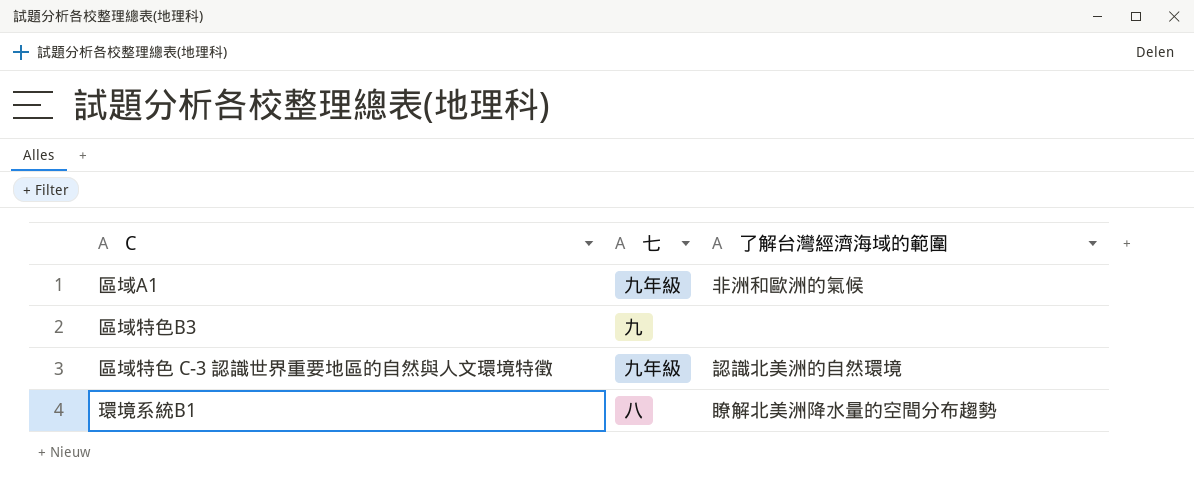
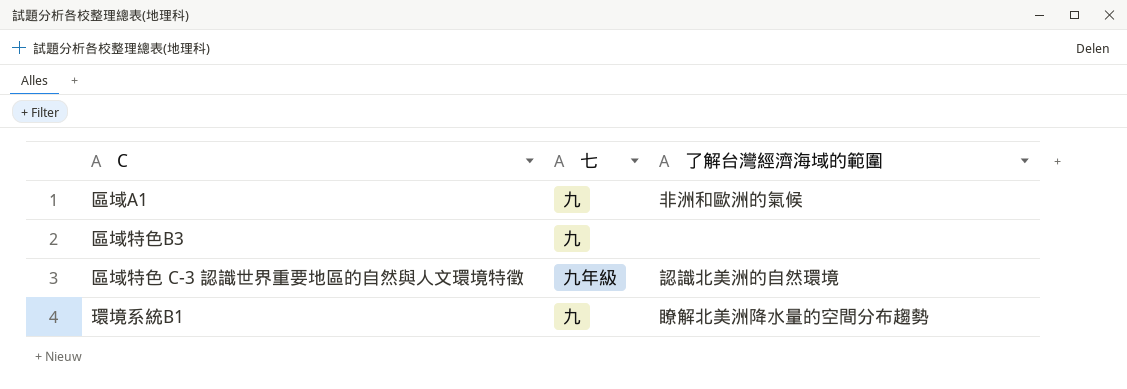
區域A1 | 七: 九年級 -> 九
環境系統B1 | 七: 八 -> 九

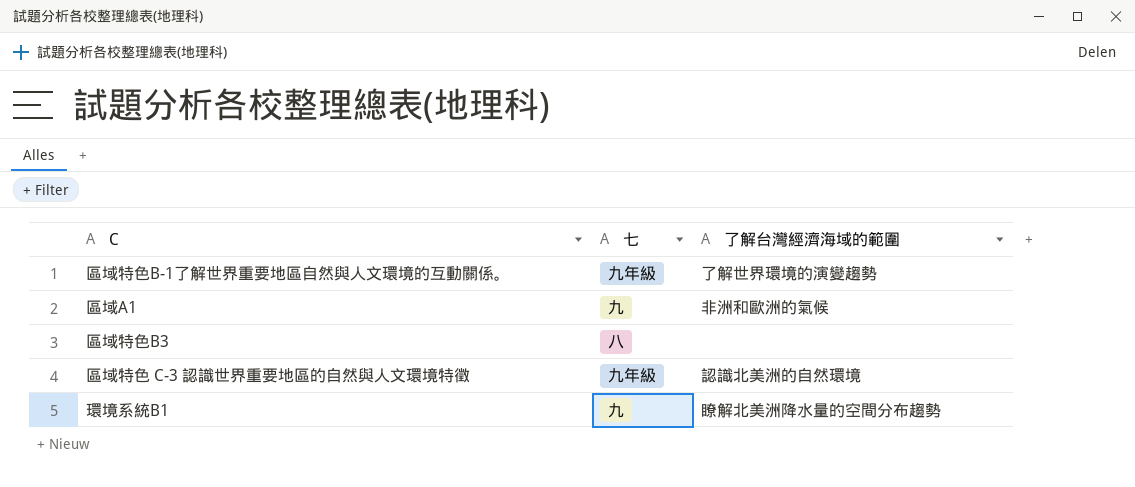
row 區域特色B-1了解世界重要地區自然與人文環境的互動關係。: none -> 九年級 | 了解世界環境的演變趨勢
區域特色B3 | 七: 九 -> 八

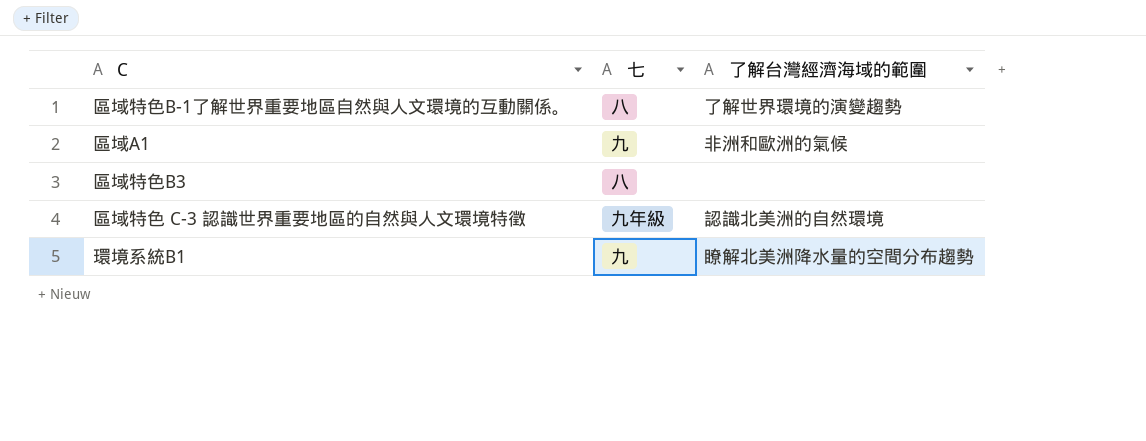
區域特色B-1了解世界重要地區自然與人文環境的互動關係。 | 七: 九年級 -> 八

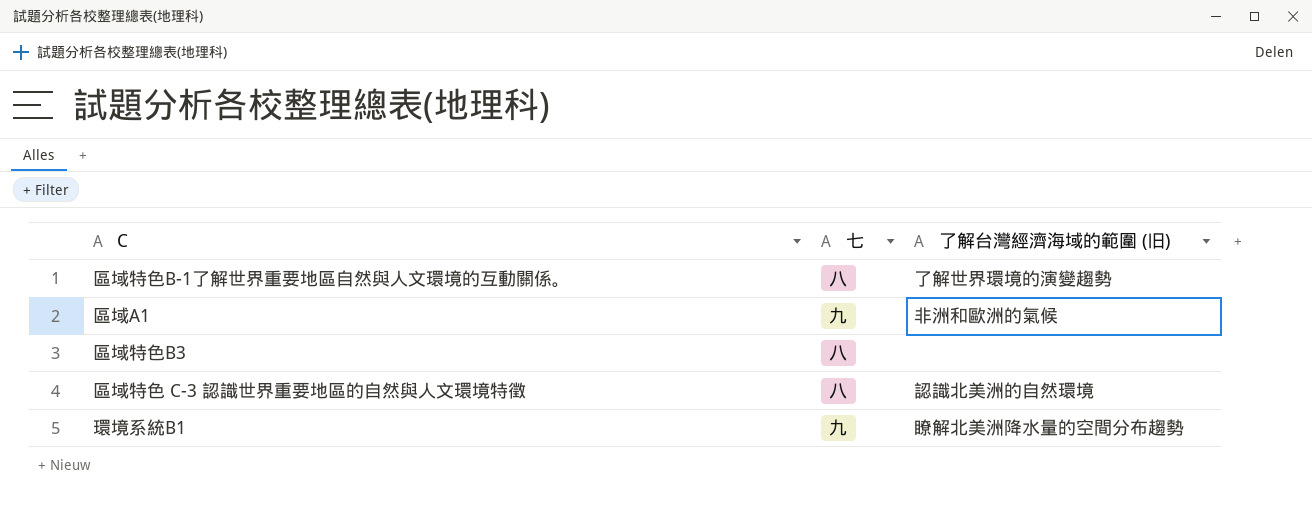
column name: 了解台灣經濟海域的範圍 -> 了解台灣經濟海域的範圍 (旧)
區域特色 C-3 認識世界重要地區的自然與人文環境特徵 | 七: 九年級 -> 八

